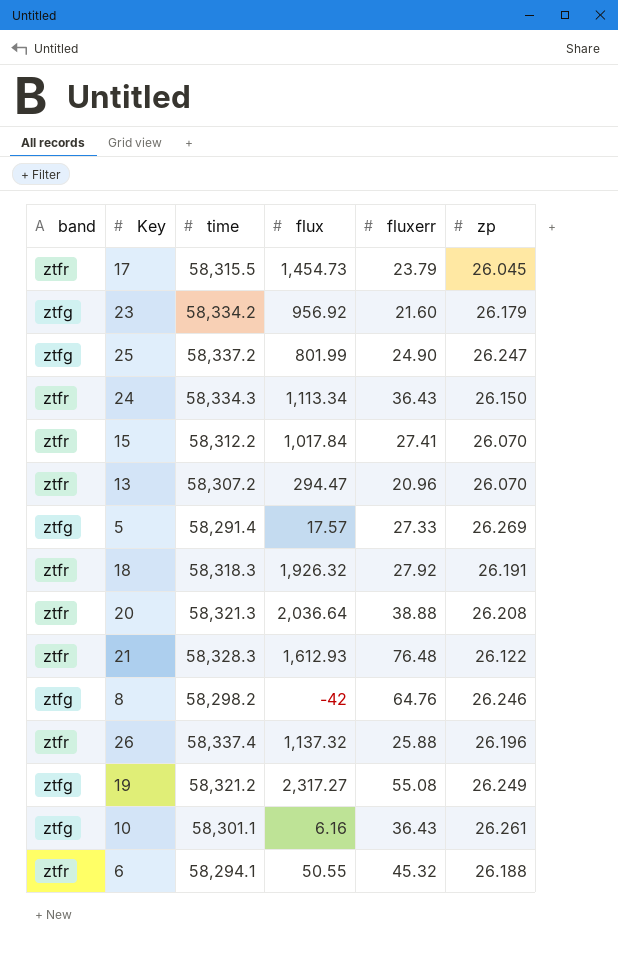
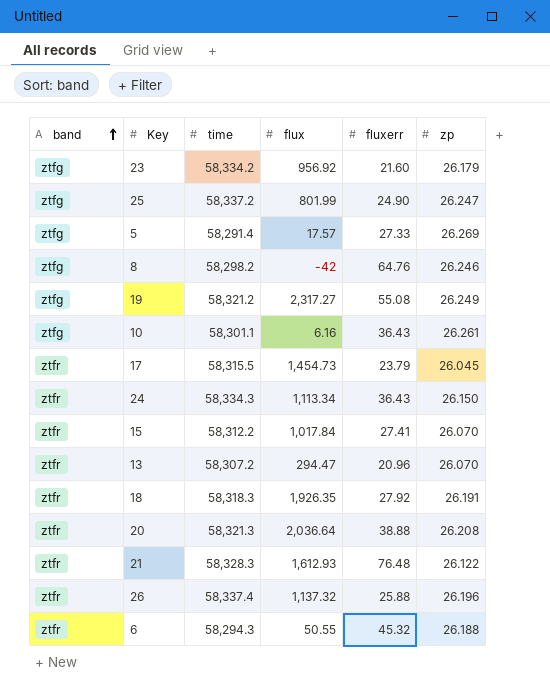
row order: none -> band ascending
18 | flux: 1,926.32 -> 1,926.35
6 | time: 58,294.1 -> 58,294.3

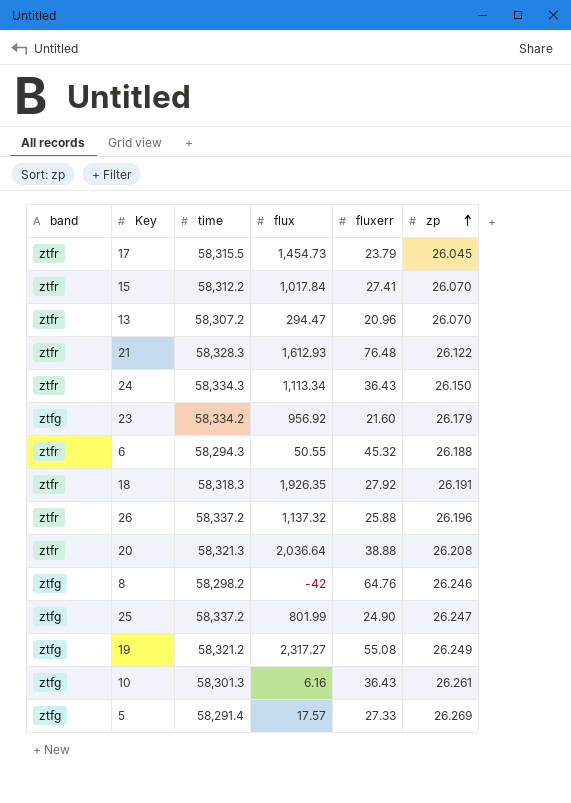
row order: band ascending -> zp ascending
26 | time: 58,337.4 -> 58,337.2
10 | time: 58,301.1 -> 58,301.3

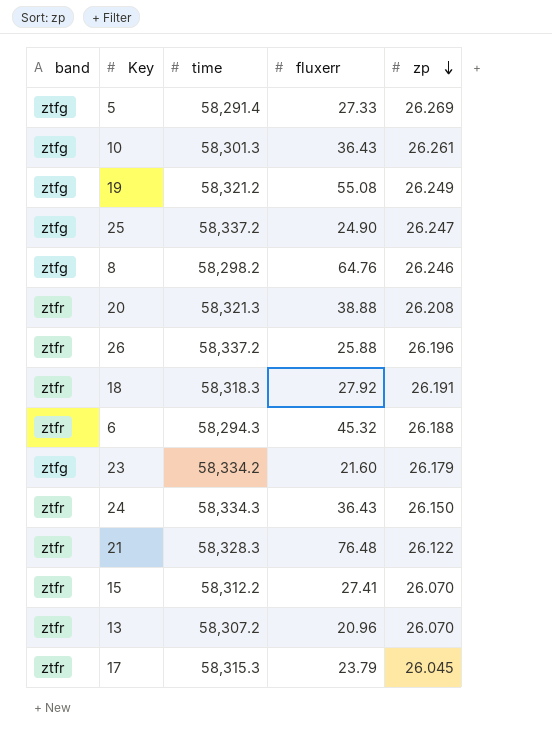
row order: zp ascending -> zp descending
column flux | position: 4 -> none
17 | time: 58,315.5 -> 58,315.3

